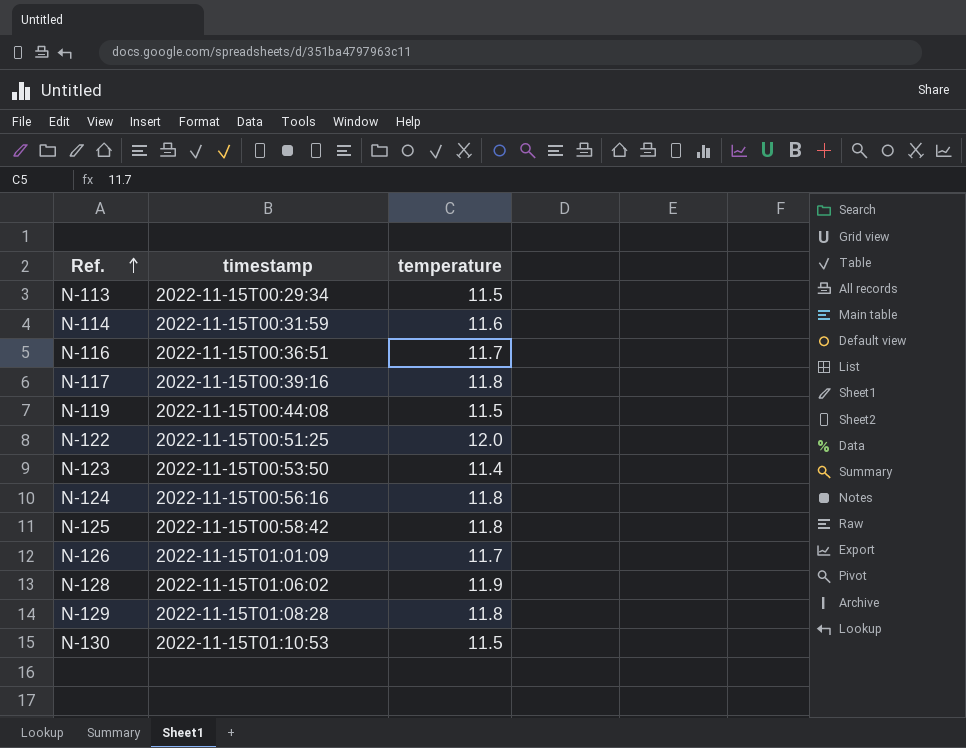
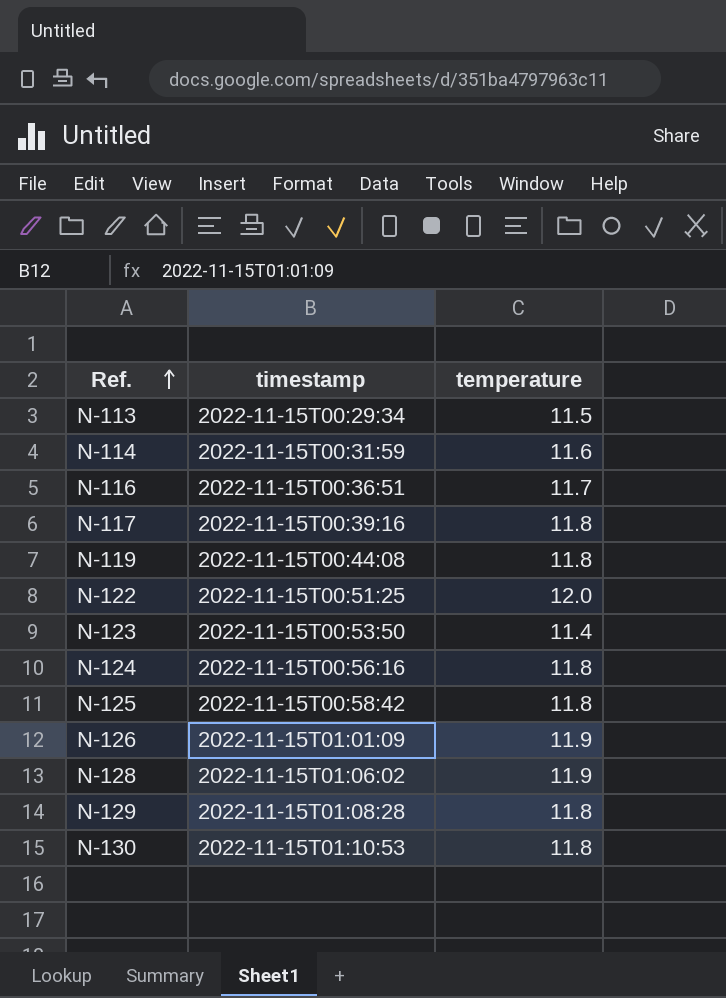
N-119 | temperature: 11.5 -> 11.8
N-126 | temperature: 11.7 -> 11.9
N-130 | temperature: 11.5 -> 11.8

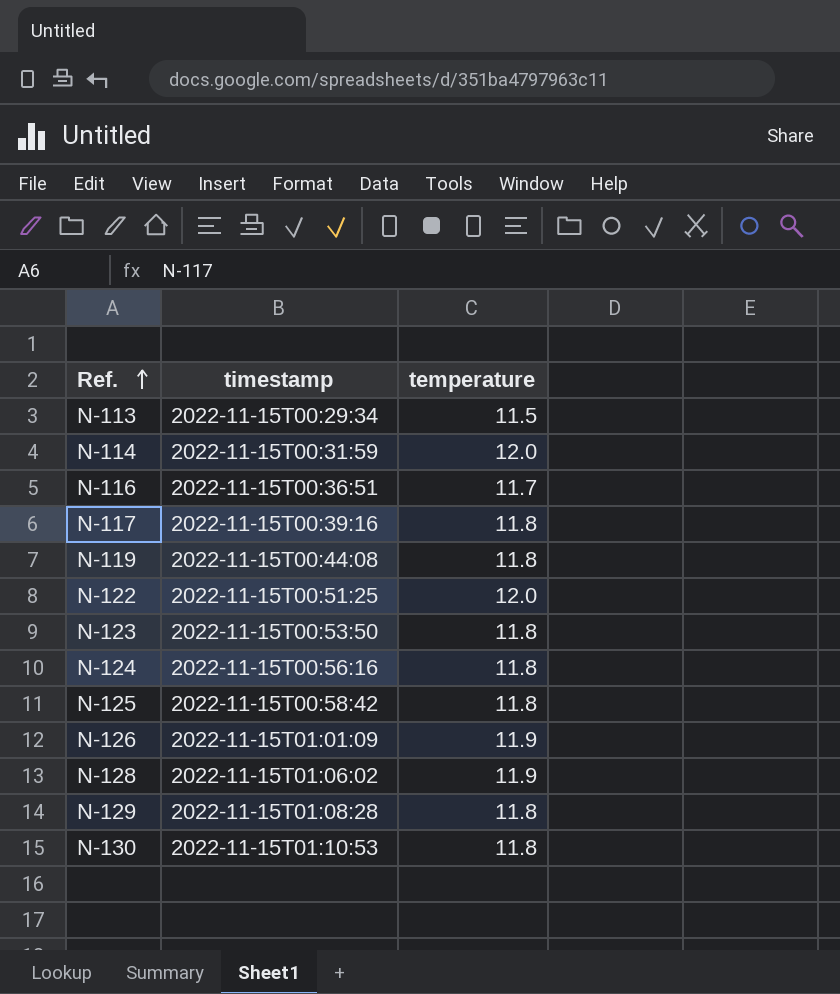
N-114 | temperature: 11.6 -> 12.0
N-123 | temperature: 11.4 -> 11.8

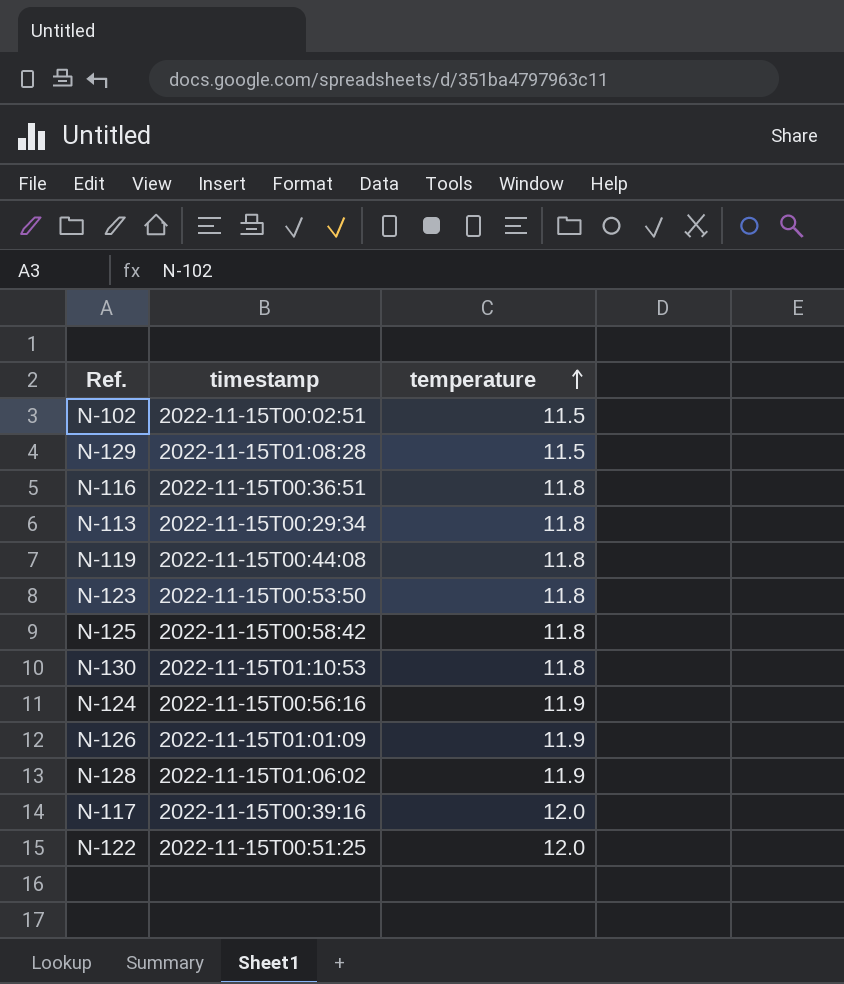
row order: Ref. ascending -> temperature ascending
row N-114: 2022-11-15T00:31:59 | 12.0 -> none
row N-102: none -> 2022-11-15T00:02:51 | 11.5
N-129 | temperature: 11.8 -> 11.5
N-116 | temperature: 11.7 -> 11.8
N-113 | temperature: 11.5 -> 11.8
N-124 | temperature: 11.8 -> 11.9
N-117 | temperature: 11.8 -> 12.0

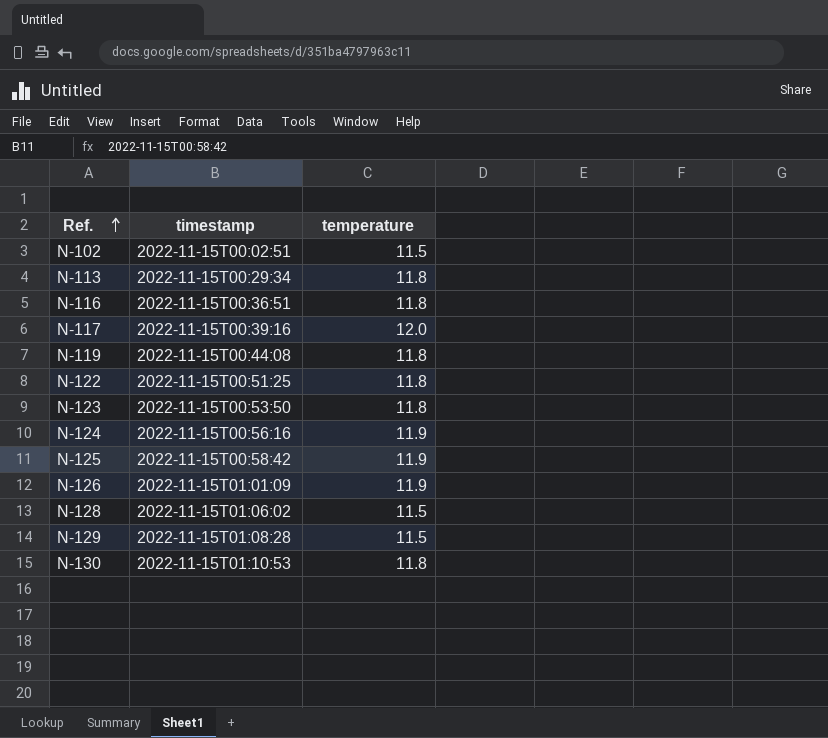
row order: temperature ascending -> Ref. ascending
N-122 | temperature: 12.0 -> 11.8
N-125 | temperature: 11.8 -> 11.9
N-128 | temperature: 11.9 -> 11.5

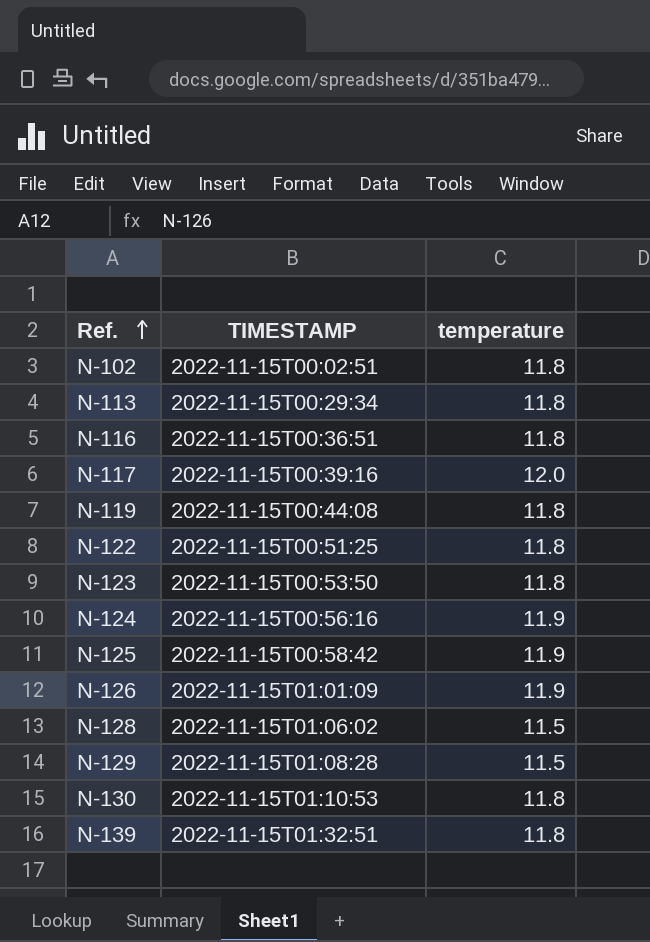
column name: timestamp -> TIMESTAMP
N-102 | temperature: 11.5 -> 11.8
row N-139: none -> 2022-11-15T01:32:51 | 11.8

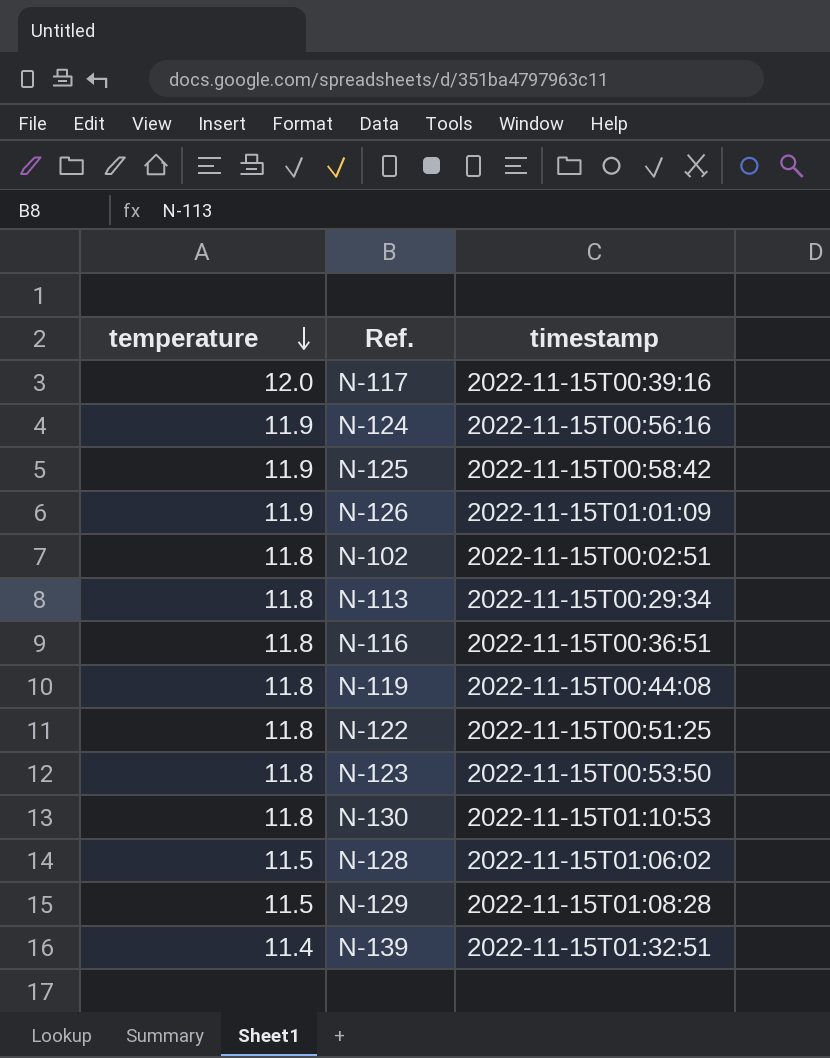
row order: Ref. ascending -> temperature descending
column temperature | position: 3 -> 1
column name: TIMESTAMP -> timestamp
N-139 | temperature: 11.8 -> 11.4

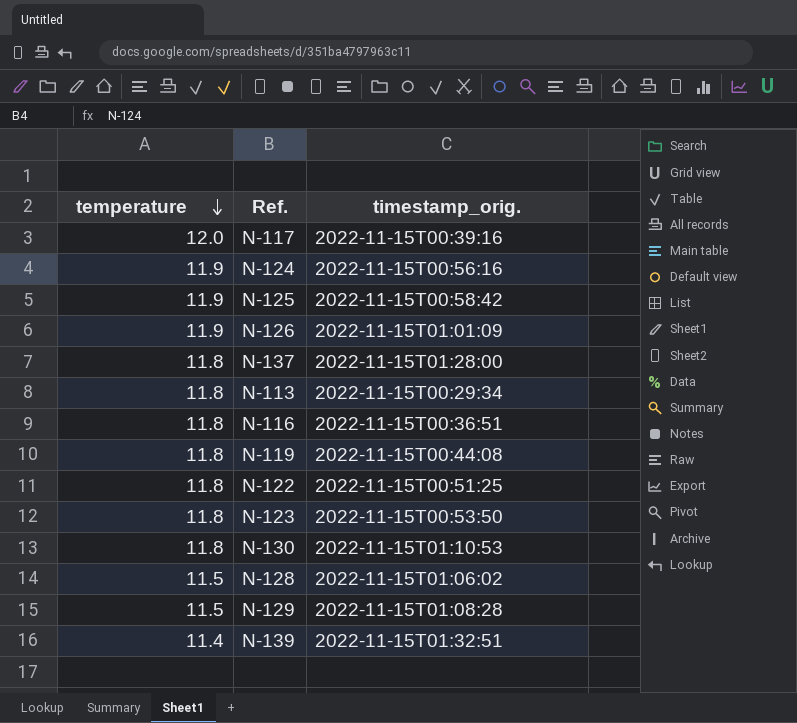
column name: timestamp -> timestamp_orig.
row N-102: 11.8 | 2022-11-15T00:02:51 -> none
row N-137: none -> 11.8 | 2022-11-15T01:28:00

